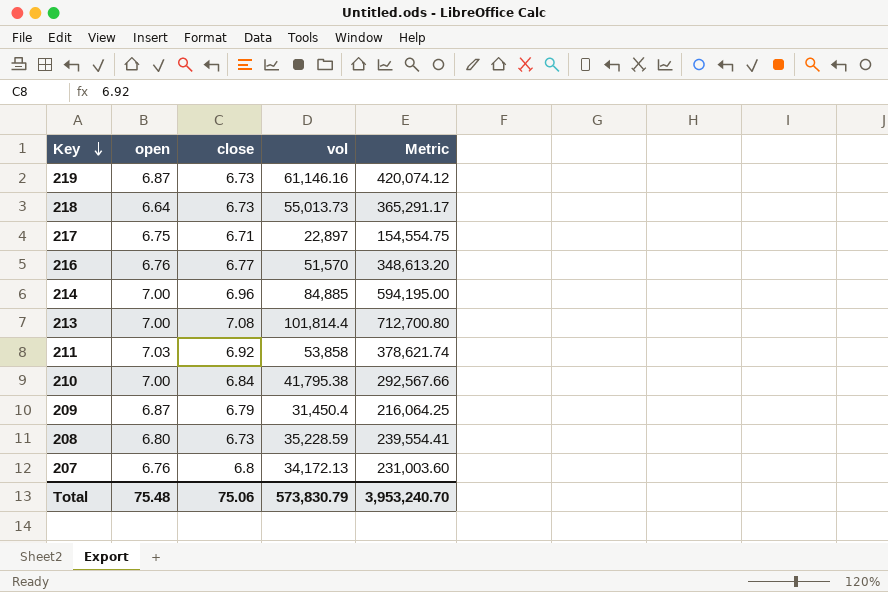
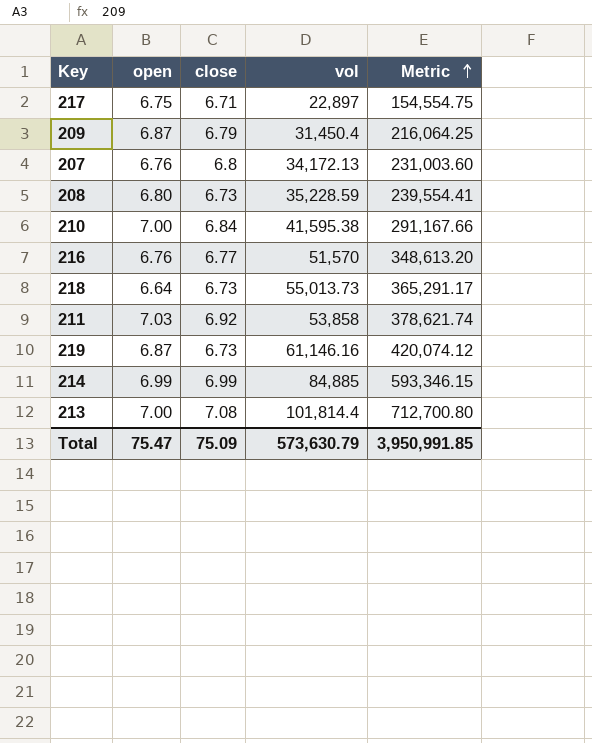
row order: Key descending -> Metric ascending
210 | vol: 41,795.38 -> 41,595.38
210 | Metric: 292,567.66 -> 291,167.66
214 | open: 7.00 -> 6.99
214 | close: 6.96 -> 6.99
214 | Metric: 594,195.00 -> 593,346.15
Total | open: 75.48 -> 75.47
Total | close: 75.06 -> 75.09
Total | vol: 573,830.79 -> 573,630.79
Total | Metric: 3,953,240.70 -> 3,950,991.85

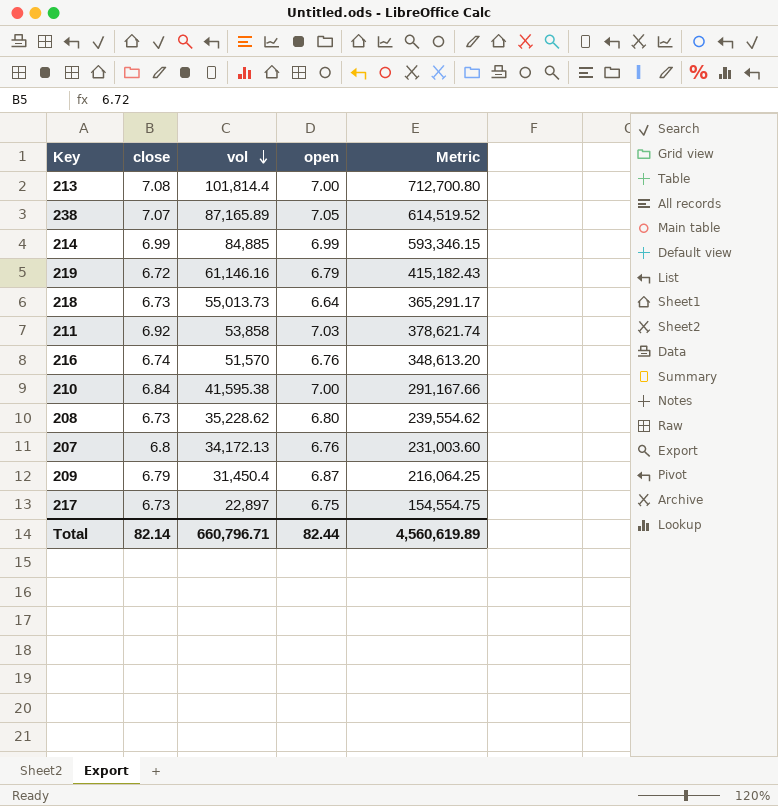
row order: Metric ascending -> vol descending
column open | position: 2 -> 4
row 238: none -> 7.07 | 87,165.89 | 7.05 | 614,519.52
219 | close: 6.73 -> 6.72
219 | open: 6.87 -> 6.79
219 | Metric: 420,074.12 -> 415,182.43
216 | close: 6.77 -> 6.74
208 | vol: 35,228.59 -> 35,228.62
208 | Metric: 239,554.41 -> 239,554.62
217 | close: 6.71 -> 6.73
Total | close: 75.09 -> 82.14
Total | vol: 573,630.79 -> 660,796.71
Total | open: 75.47 -> 82.44
Total | Metric: 3,950,991.85 -> 4,560,619.89

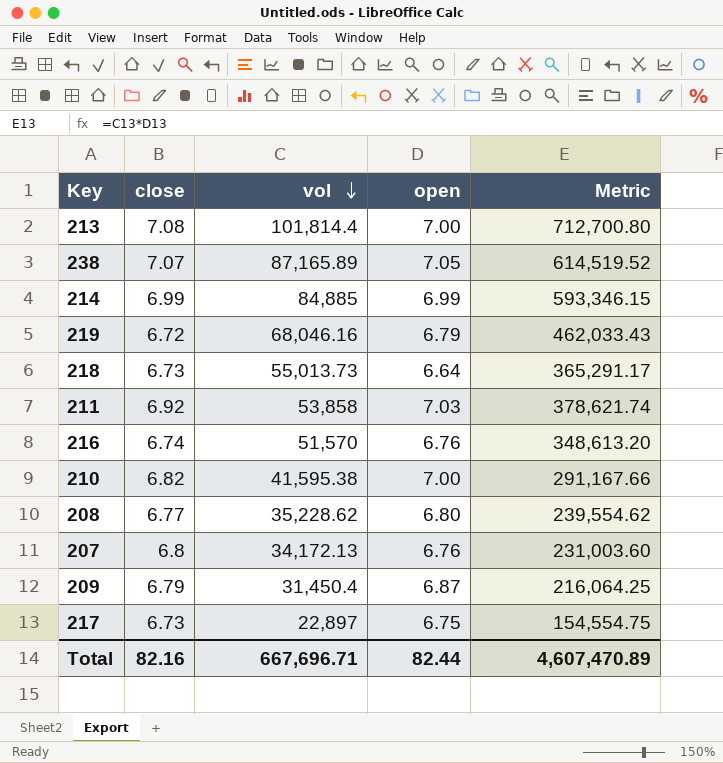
219 | vol: 61,146.16 -> 68,046.16
219 | Metric: 415,182.43 -> 462,033.43
210 | close: 6.84 -> 6.82
208 | close: 6.73 -> 6.77
Total | close: 82.14 -> 82.16
Total | vol: 660,796.71 -> 667,696.71
Total | Metric: 4,560,619.89 -> 4,607,470.89

